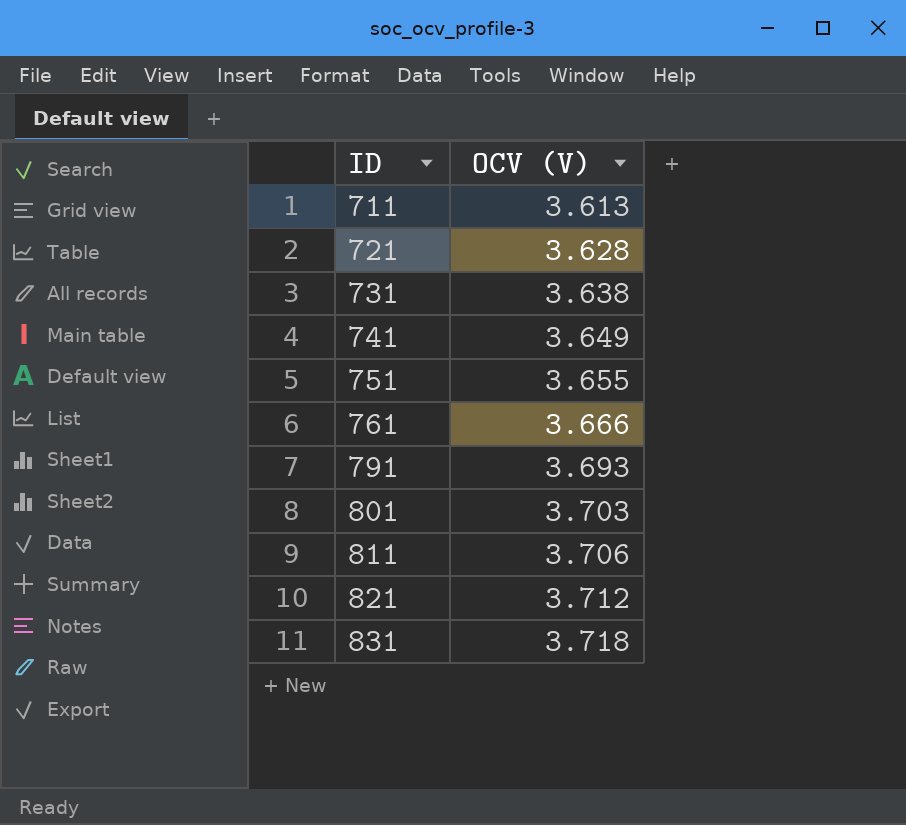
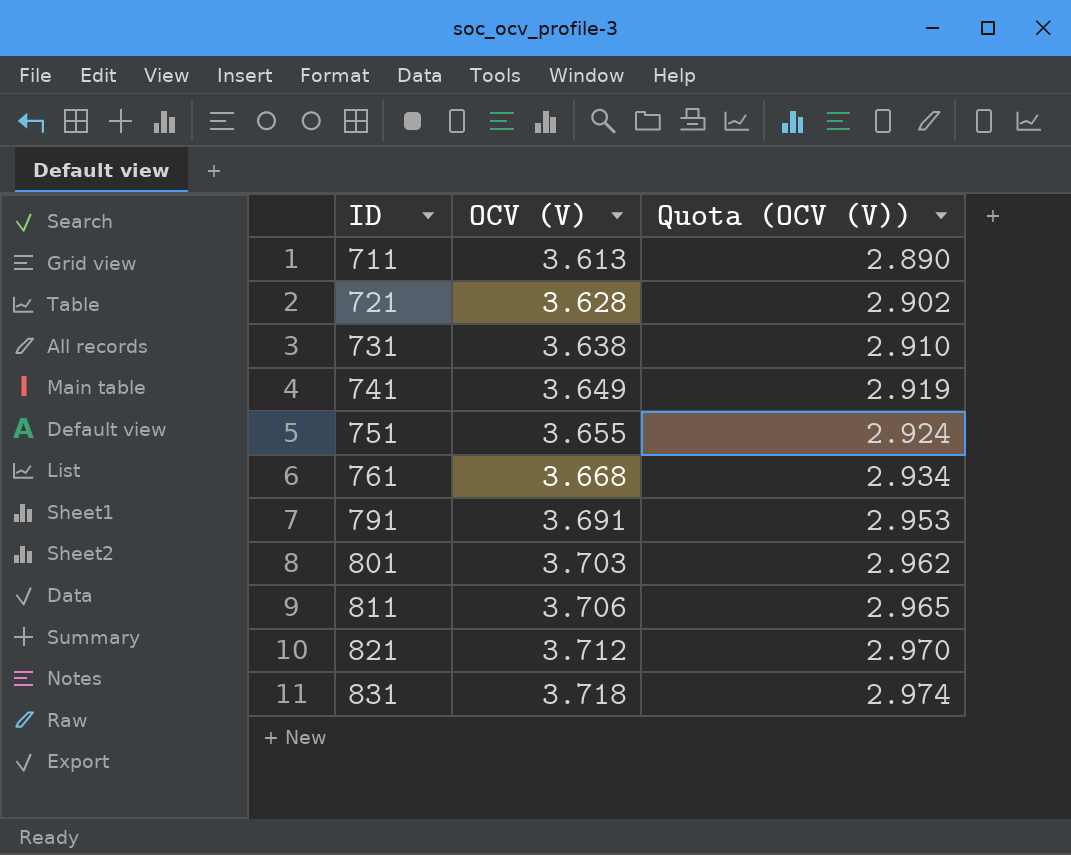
column Quota (OCV (V)) | formula: none -> [OCV (V)] * 0.8
761 | OCV (V): 3.666 -> 3.668
791 | OCV (V): 3.693 -> 3.691

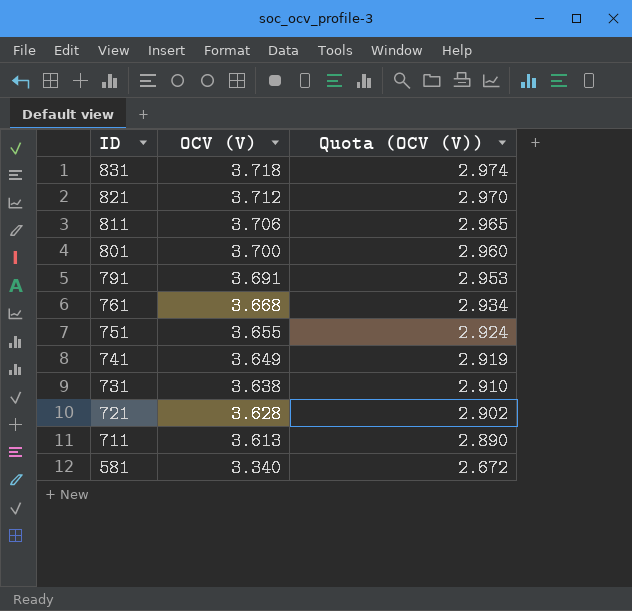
row order: ID ascending -> ID descending
801 | OCV (V): 3.703 -> 3.700
801 | Quota (OCV (V)): 2.962 -> 2.960
row 581: none -> 3.340 | 2.672

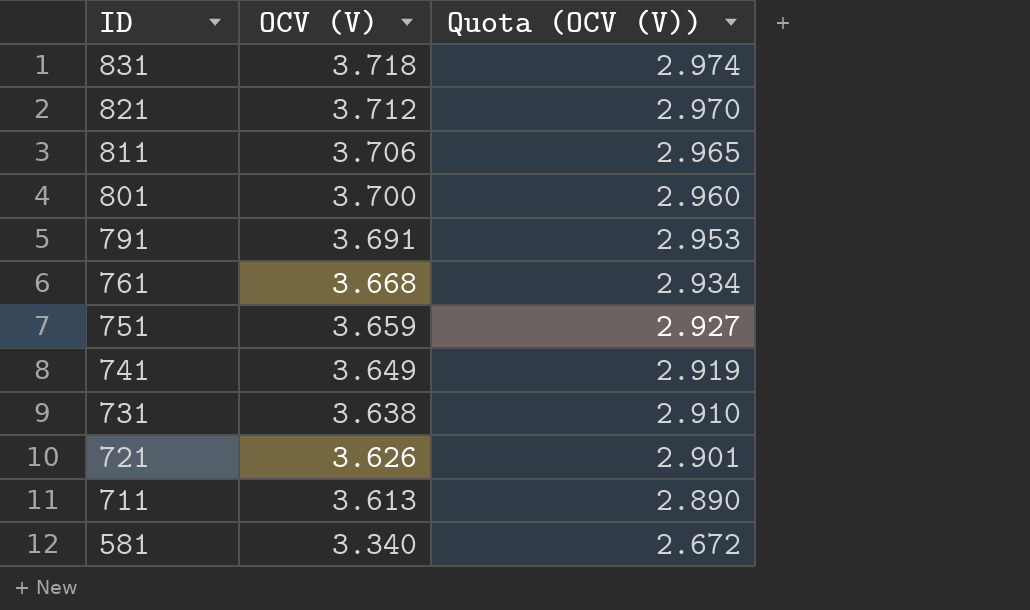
751 | OCV (V): 3.655 -> 3.659
751 | Quota (OCV (V)): 2.924 -> 2.927
721 | OCV (V): 3.628 -> 3.626
721 | Quota (OCV (V)): 2.902 -> 2.901

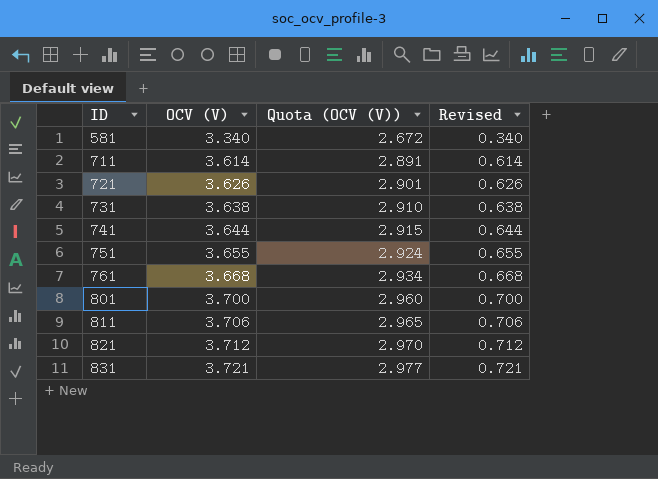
row order: ID descending -> ID ascending
column Revised | formula: none -> [OCV (V)] - 3
row 791: 3.691 | 2.953 -> none
711 | OCV (V): 3.613 -> 3.614
711 | Quota (OCV (V)): 2.890 -> 2.891
741 | OCV (V): 3.649 -> 3.644
741 | Quota (OCV (V)): 2.919 -> 2.915
751 | OCV (V): 3.659 -> 3.655
751 | Quota (OCV (V)): 2.927 -> 2.924
831 | OCV (V): 3.718 -> 3.721
831 | Quota (OCV (V)): 2.974 -> 2.977

